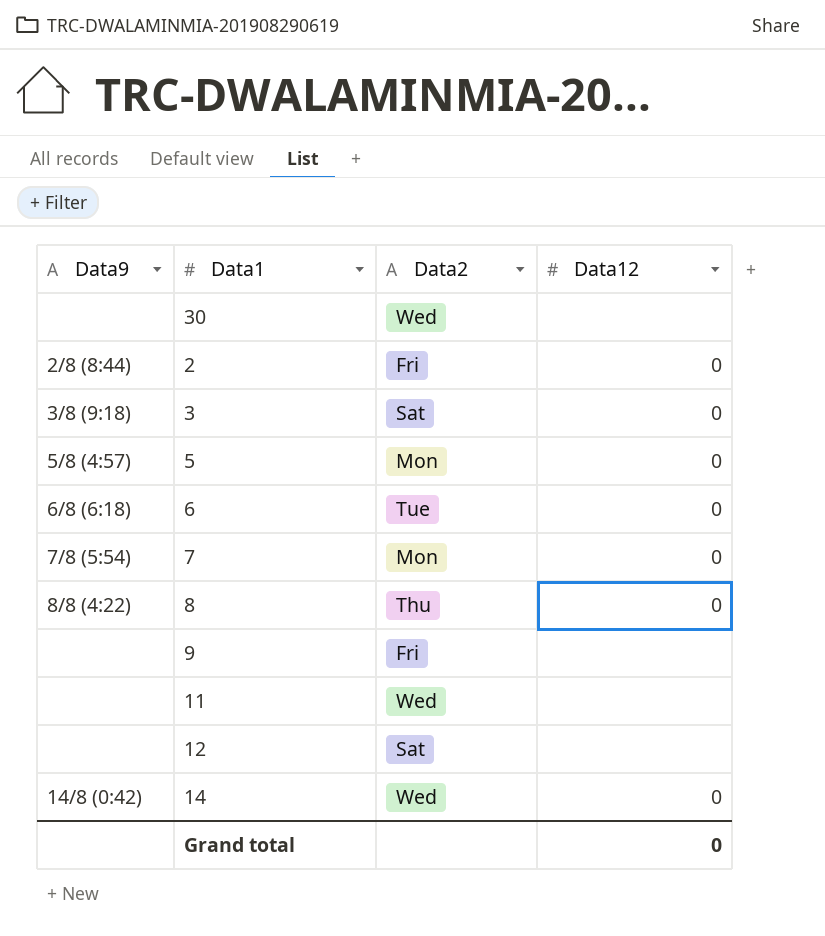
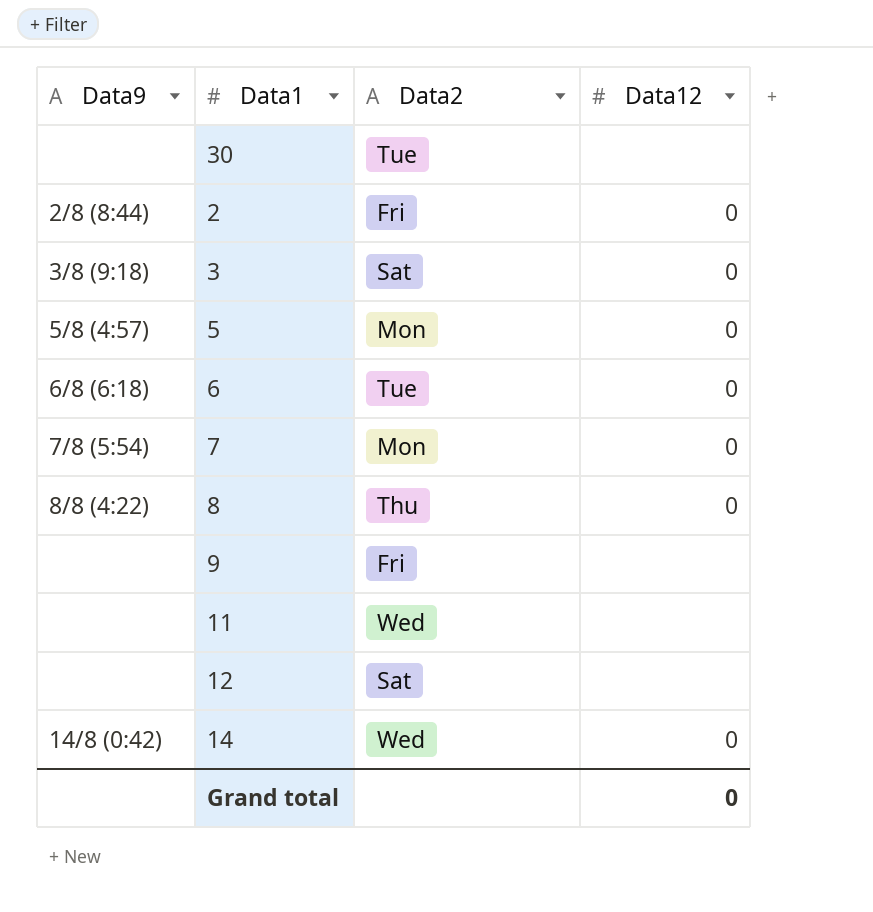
30 | Data2: Wed -> Tue

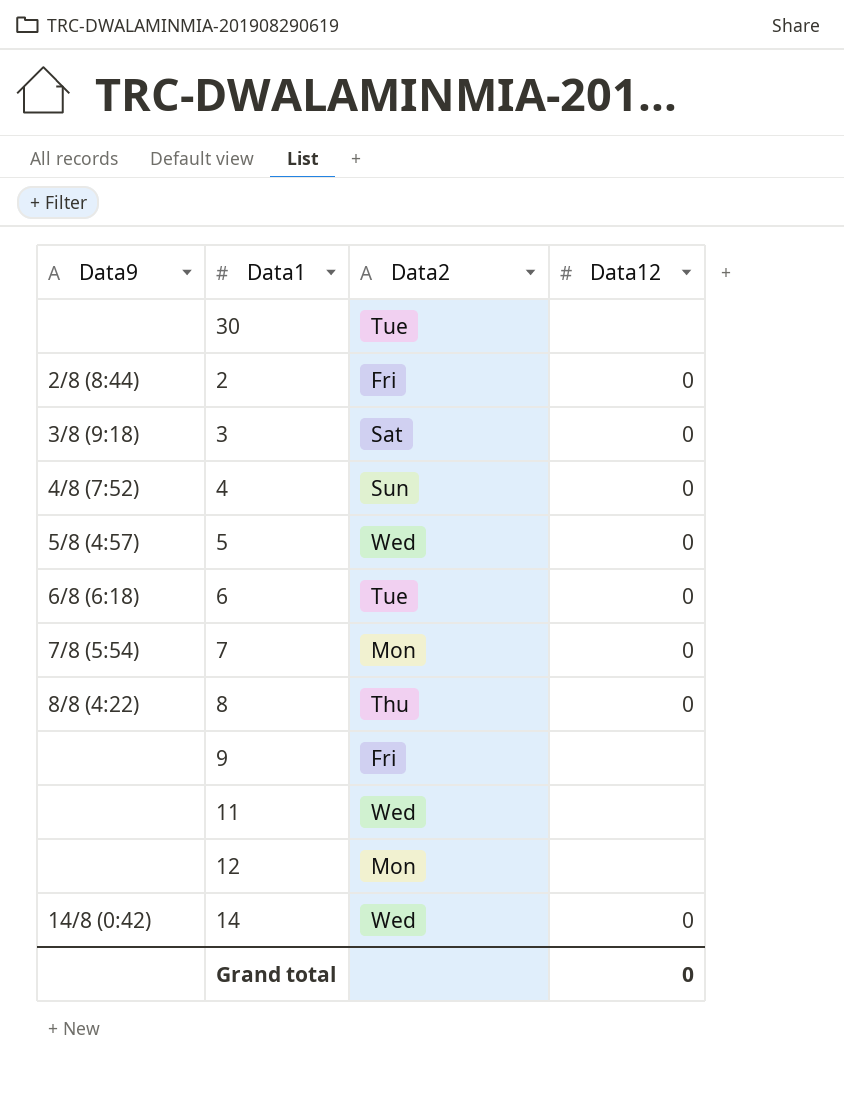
row 4: none -> 4/8 (7:52) | Sun | 0
5 | Data2: Mon -> Wed
12 | Data2: Sat -> Mon

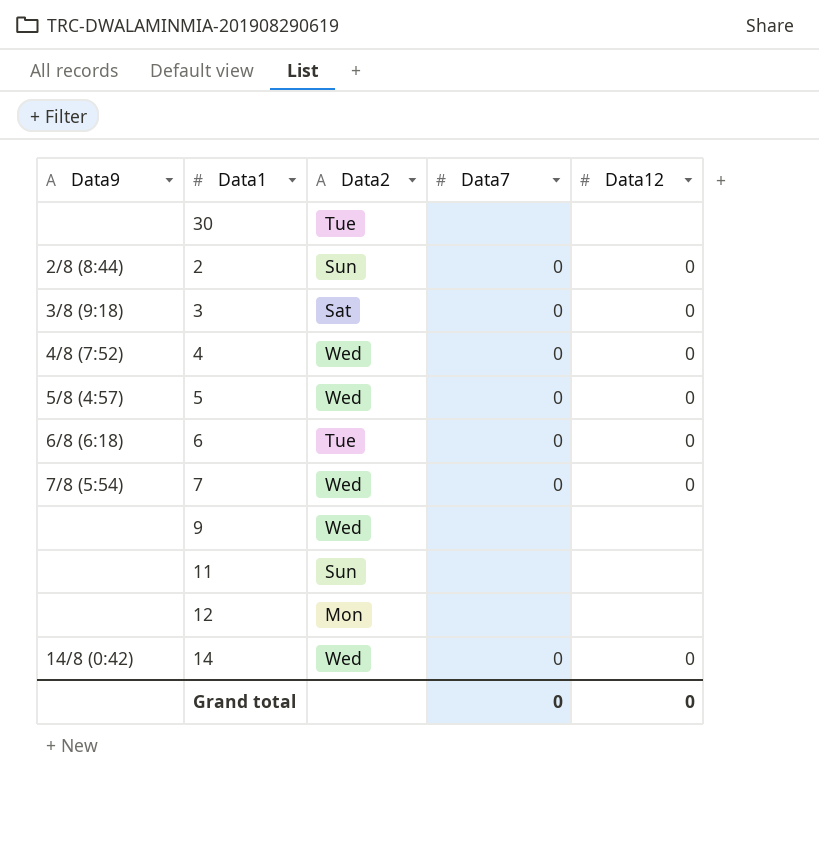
column Data7 | position: none -> 4
row 8: 8/8 (4:22) | Thu | 0 -> none
2 | Data2: Fri -> Sun
4 | Data2: Sun -> Wed
7 | Data2: Mon -> Wed
9 | Data2: Fri -> Wed
11 | Data2: Wed -> Sun

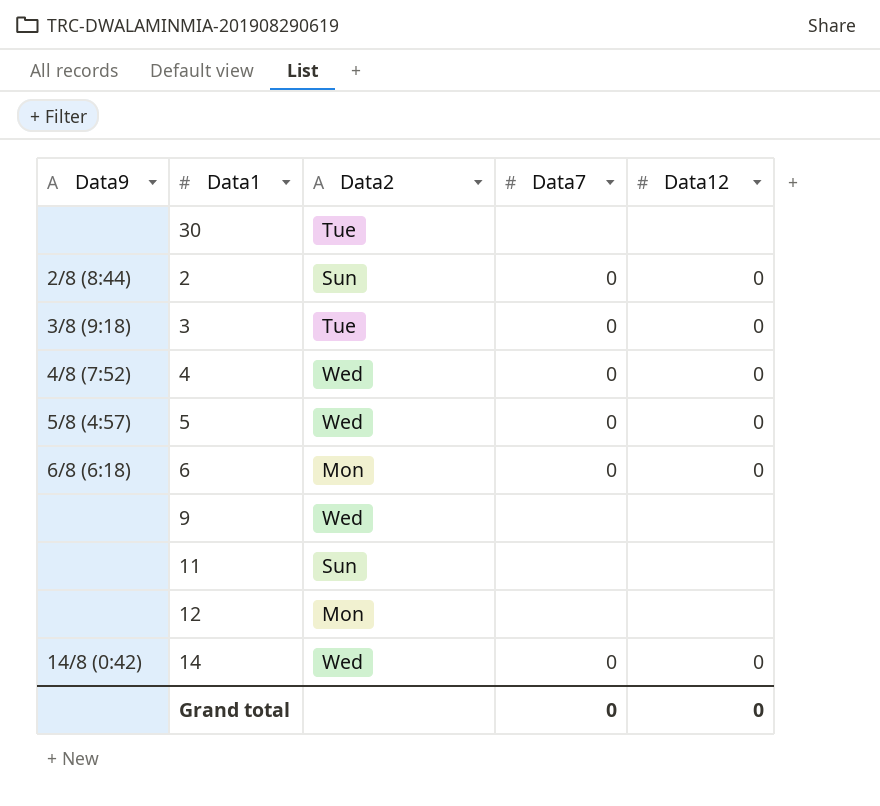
row 7: 7/8 (5:54) | Wed | 0 | 0 -> none
3 | Data2: Sat -> Tue
6 | Data2: Tue -> Mon

